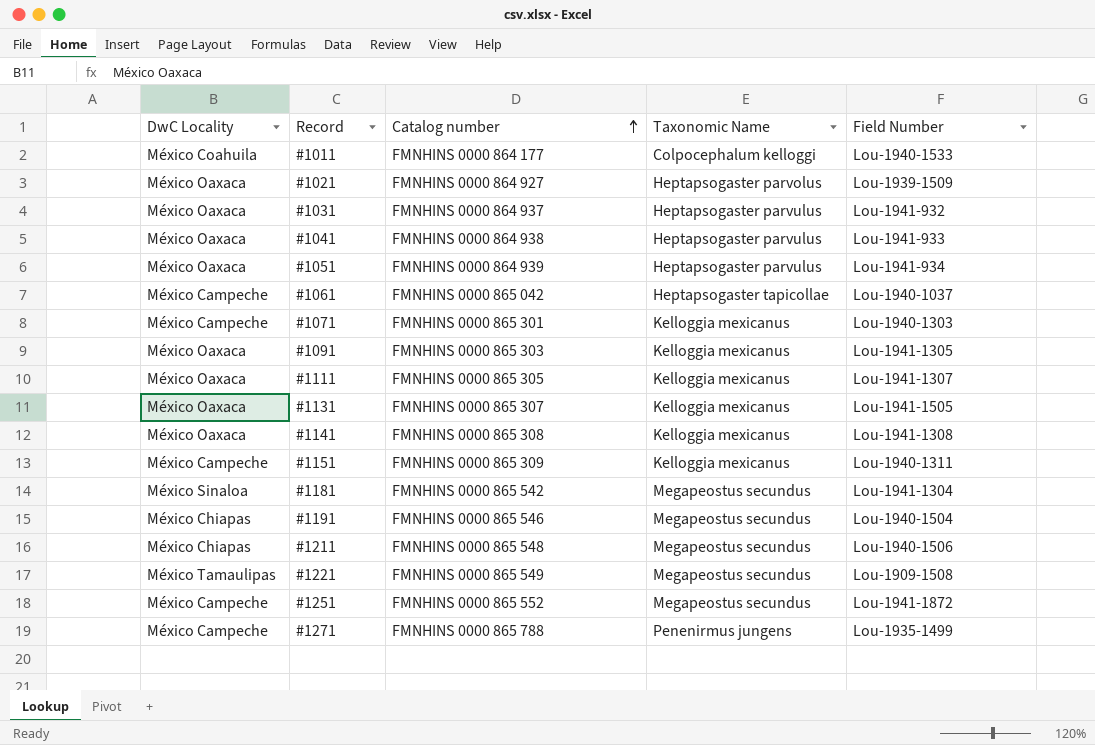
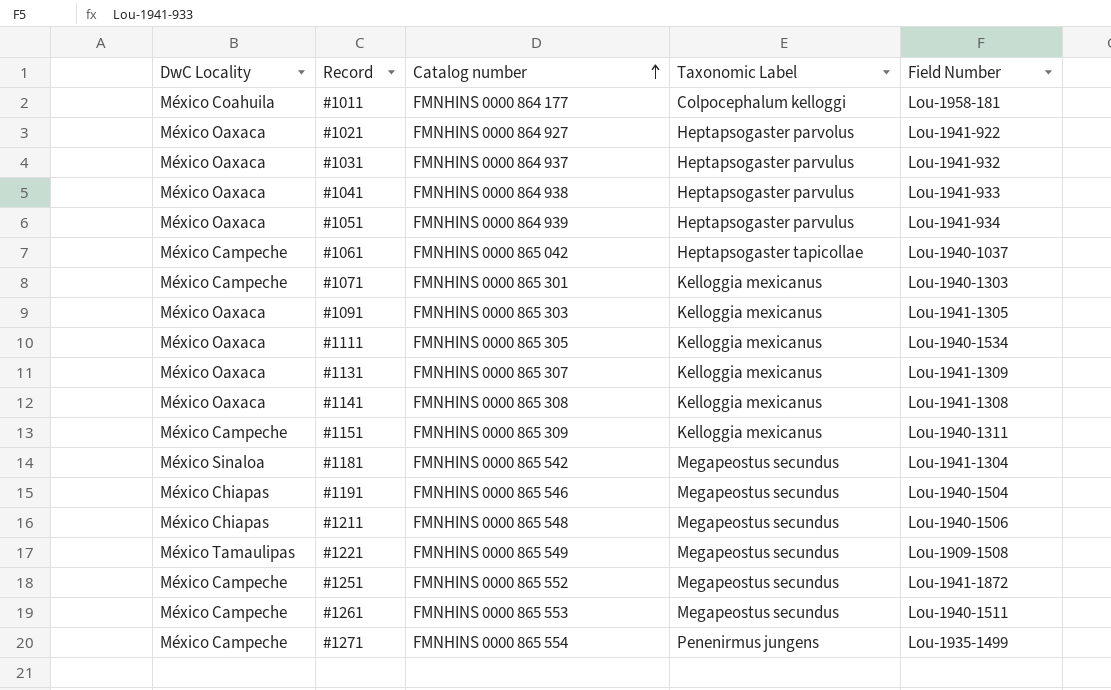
column name: Taxonomic Name -> Taxonomic Label
#1011 | Field Number: Lou-1940-1533 -> Lou-1958-181
#1021 | Field Number: Lou-1939-1509 -> Lou-1941-922
#1111 | Field Number: Lou-1941-1307 -> Lou-1940-1534
#1131 | Field Number: Lou-1941-1505 -> Lou-1941-1309
row #1261: none -> México Campeche | FMNHINS 0000 865 553 | Megapeostus secundus | Lou-1940-1511
#1271 | Catalog number: FMNHINS 0000 865 788 -> FMNHINS 0000 865 554

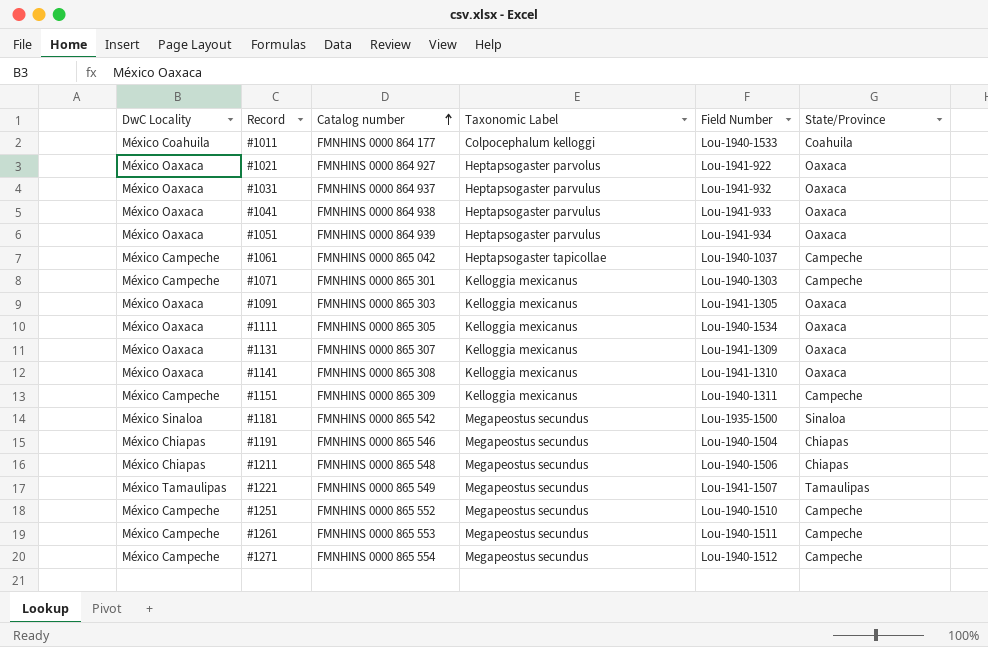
column State/Province | position: none -> 6
#1011 | Field Number: Lou-1958-181 -> Lou-1940-1533
#1141 | Field Number: Lou-1941-1308 -> Lou-1941-1310
#1181 | Field Number: Lou-1941-1304 -> Lou-1935-1500
#1221 | Field Number: Lou-1909-1508 -> Lou-1941-1507
#1251 | Field Number: Lou-1941-1872 -> Lou-1940-1510
#1271 | Taxonomic Label: Penenirmus jungens -> Megapeostus secundus
#1271 | Field Number: Lou-1935-1499 -> Lou-1940-1512

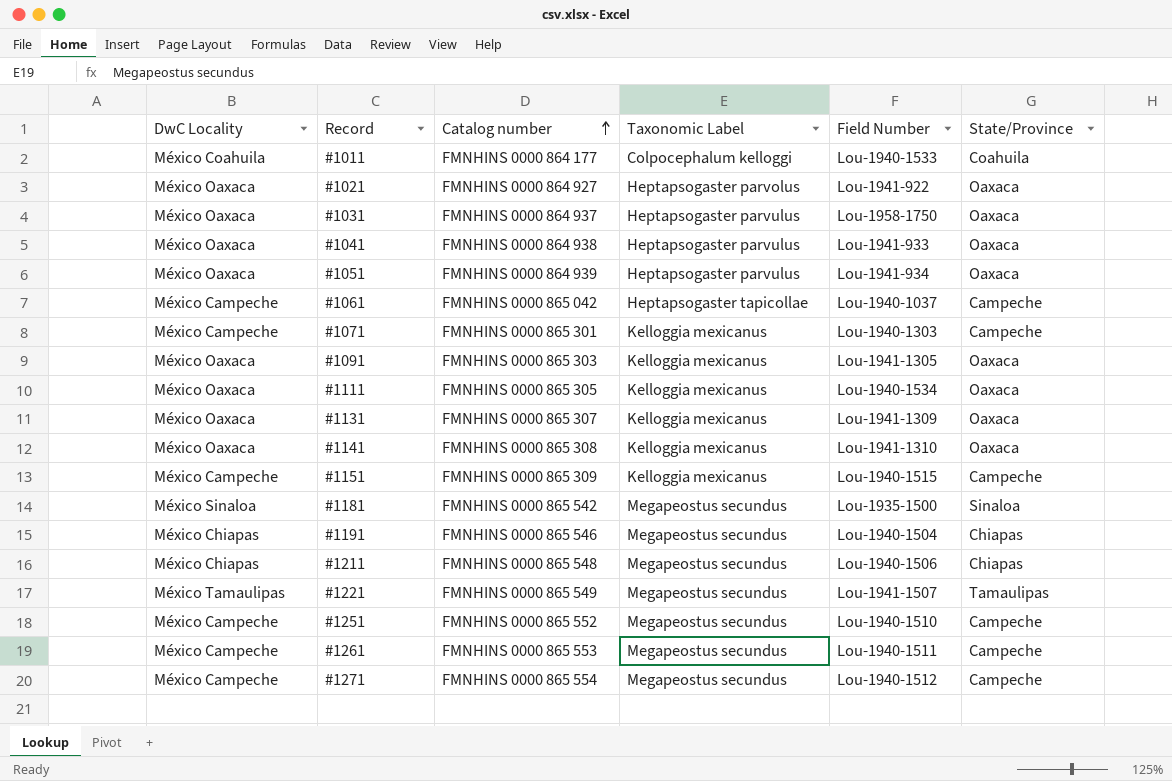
#1031 | Field Number: Lou-1941-932 -> Lou-1958-1750
#1151 | Field Number: Lou-1940-1311 -> Lou-1940-1515

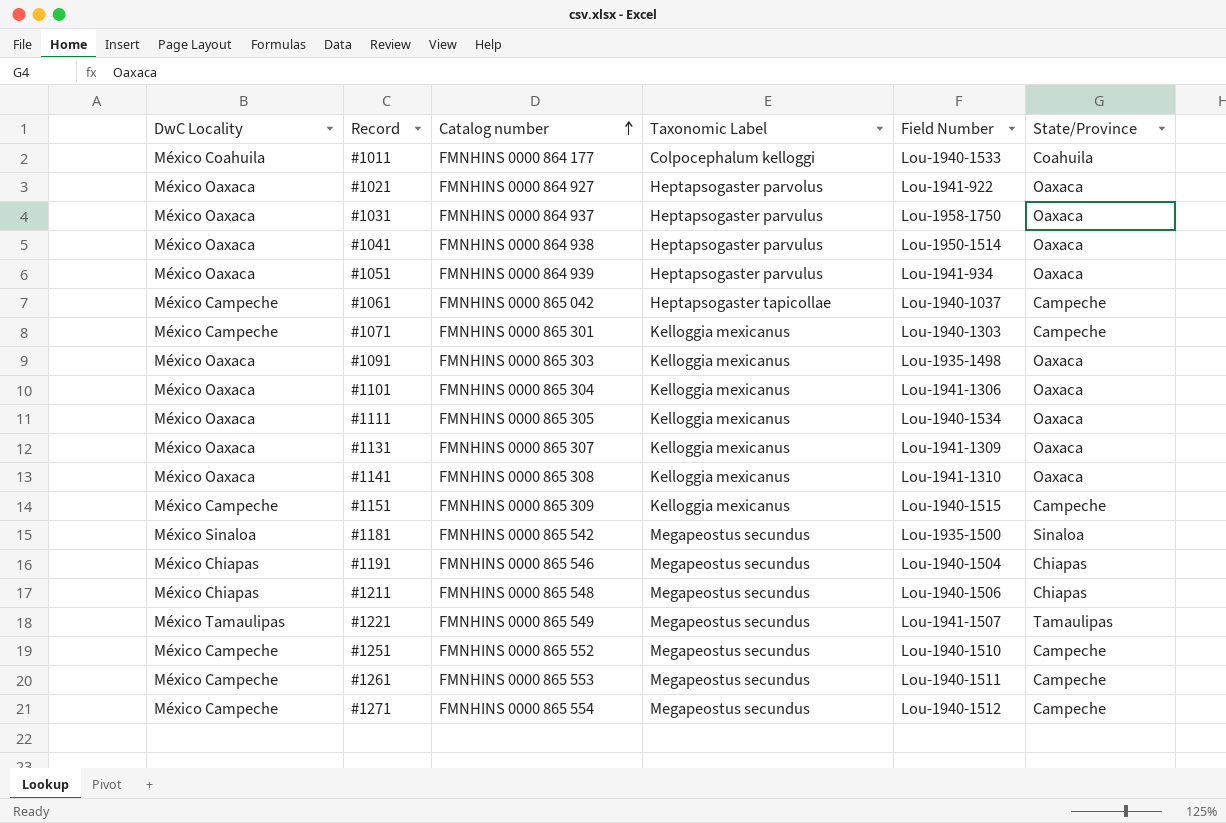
#1041 | Field Number: Lou-1941-933 -> Lou-1950-1514
#1091 | Field Number: Lou-1941-1305 -> Lou-1935-1498
row #1101: none -> México Oaxaca | FMNHINS 0000 865 304 | Kelloggia mexicanus | Lou-1941-1306 | Oaxaca

